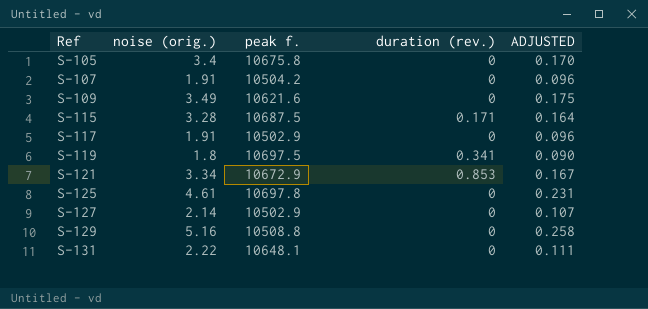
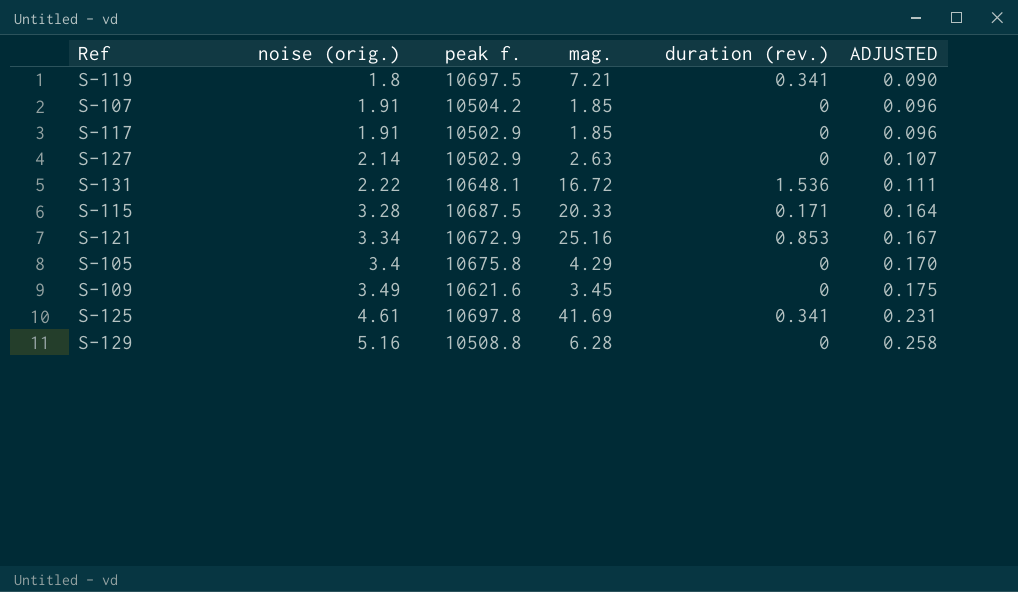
row order: Ref ascending -> noise (orig.) ascending
column mag. | position: none -> 4
S-131 | duration (rev.): 0 -> 1.536
S-125 | duration (rev.): 0 -> 0.341

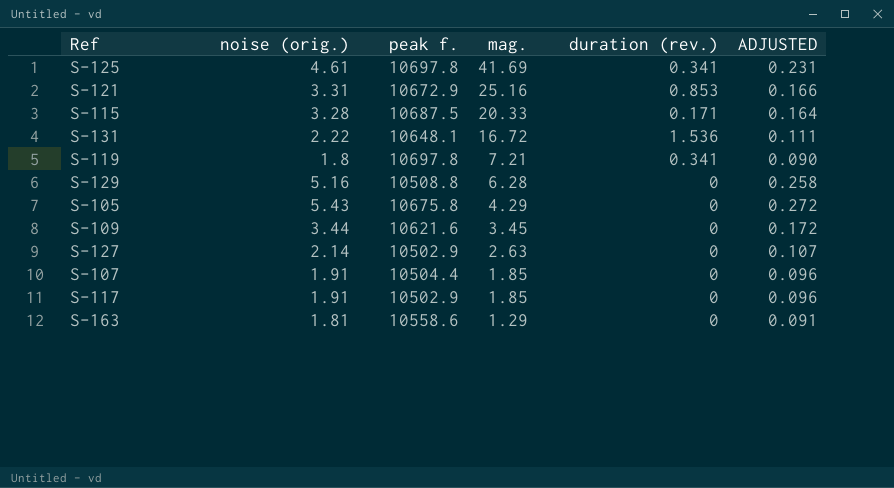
row order: noise (orig.) ascending -> mag. descending
S-121 | noise (orig.): 3.34 -> 3.31
S-121 | ADJUSTED: 0.167 -> 0.166
S-119 | peak f.: 10697.5 -> 10697.8
S-105 | noise (orig.): 3.4 -> 5.43
S-105 | ADJUSTED: 0.170 -> 0.272
S-109 | noise (orig.): 3.49 -> 3.44
S-109 | ADJUSTED: 0.175 -> 0.172
S-107 | peak f.: 10504.2 -> 10504.4
row S-163: none -> 1.81 | 10558.6 | 1.29 | 0 | 0.091

